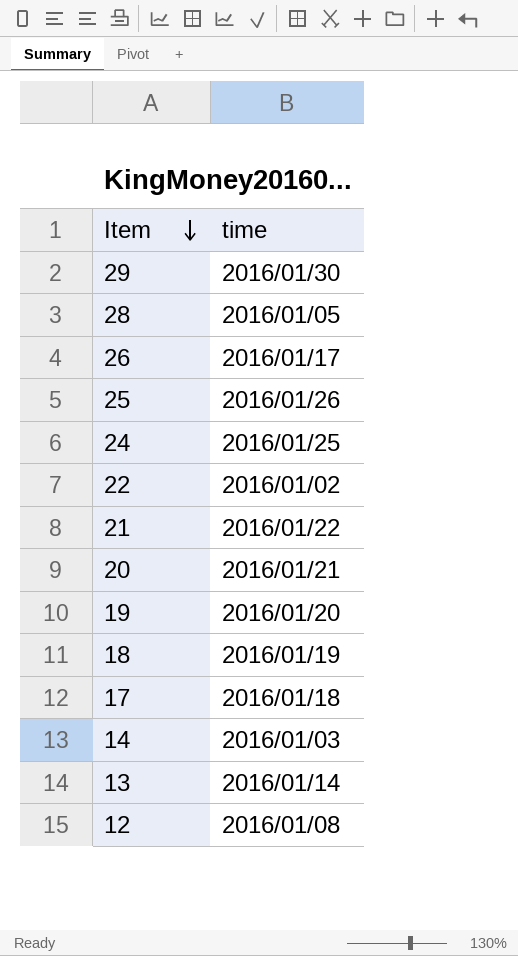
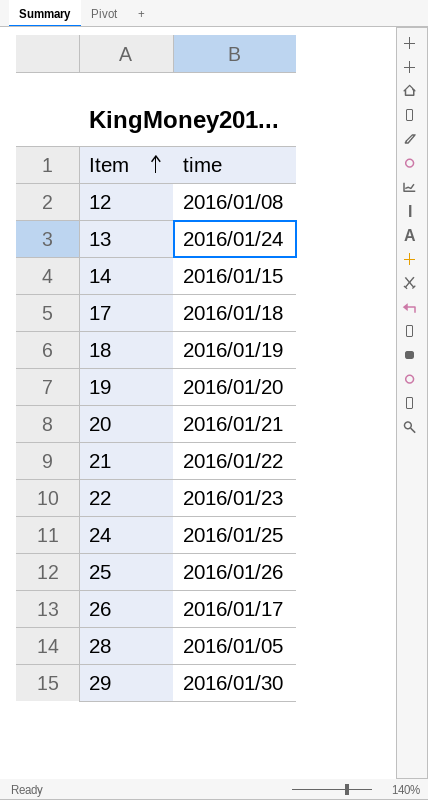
row order: Item descending -> Item ascending
13 | time: 2016/01/14 -> 2016/01/24
14 | time: 2016/01/03 -> 2016/01/15
22 | time: 2016/01/02 -> 2016/01/23

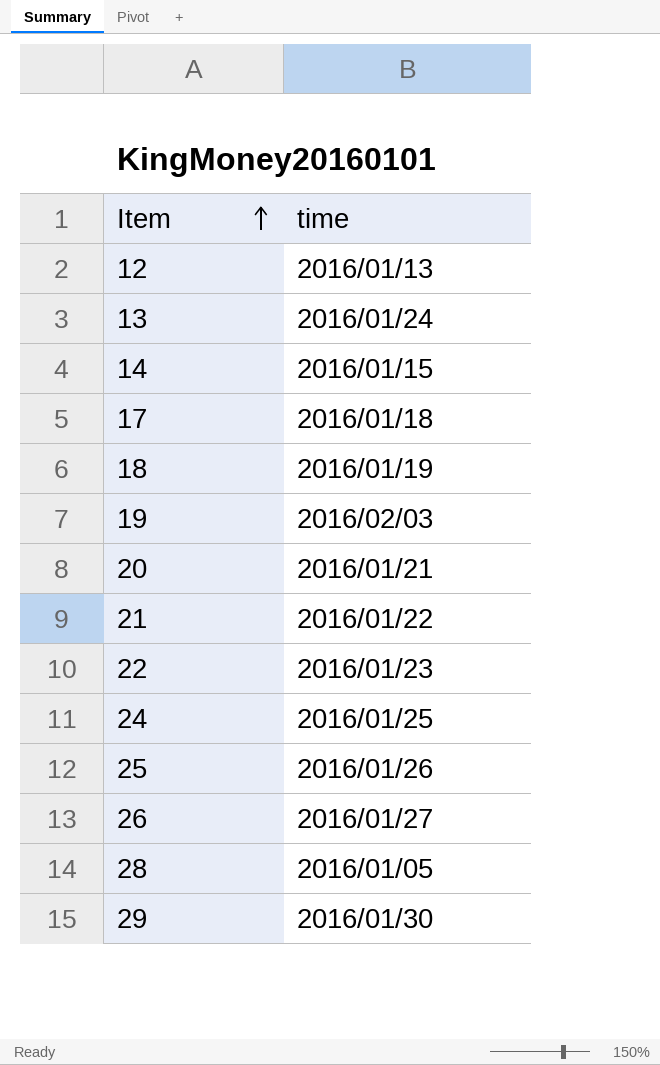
12 | time: 2016/01/08 -> 2016/01/13
19 | time: 2016/01/20 -> 2016/02/03
26 | time: 2016/01/17 -> 2016/01/27

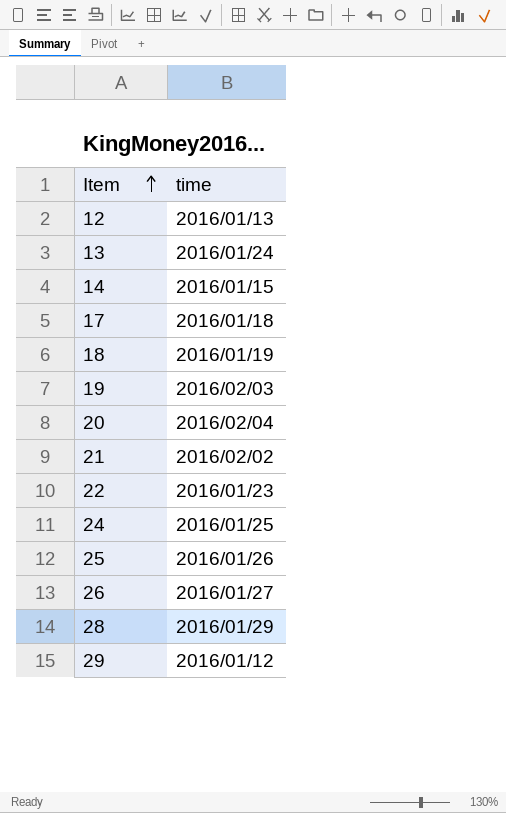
20 | time: 2016/01/21 -> 2016/02/04
21 | time: 2016/01/22 -> 2016/02/02
28 | time: 2016/01/05 -> 2016/01/29
29 | time: 2016/01/30 -> 2016/01/12

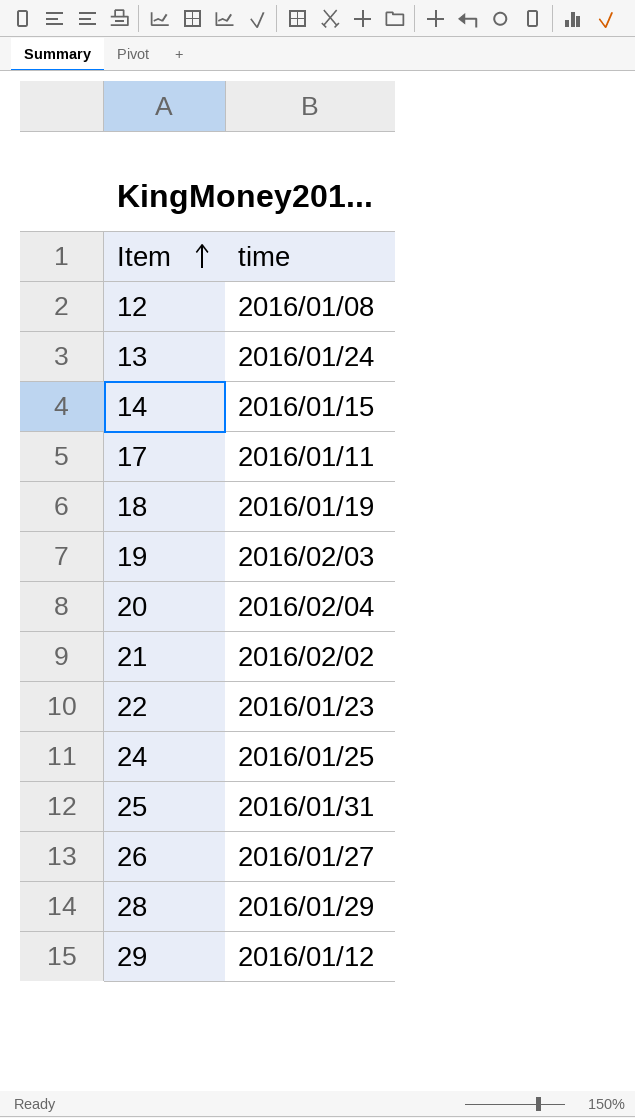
12 | time: 2016/01/13 -> 2016/01/08
17 | time: 2016/01/18 -> 2016/01/11
25 | time: 2016/01/26 -> 2016/01/31

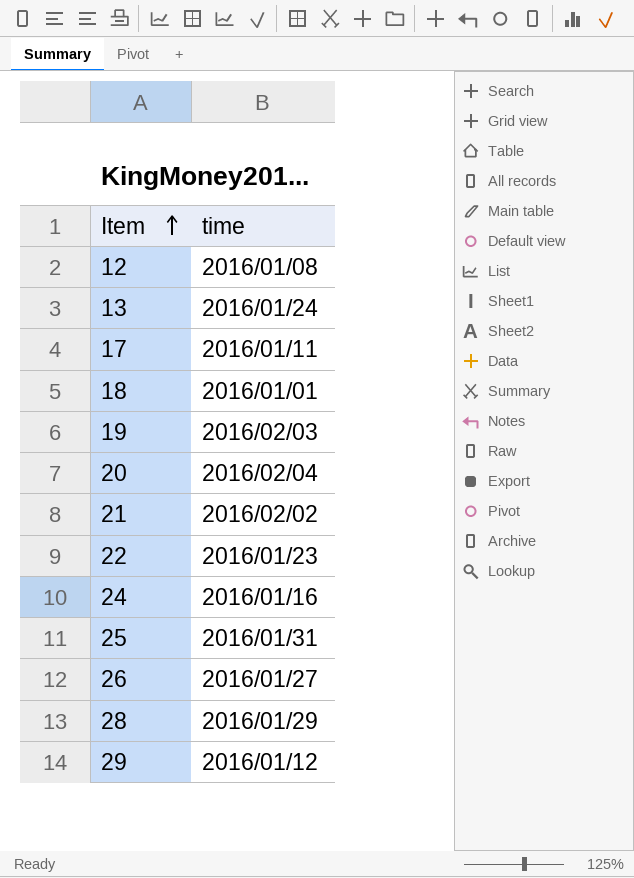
row 14: 2016/01/15 -> none
18 | time: 2016/01/19 -> 2016/01/01
24 | time: 2016/01/25 -> 2016/01/16

